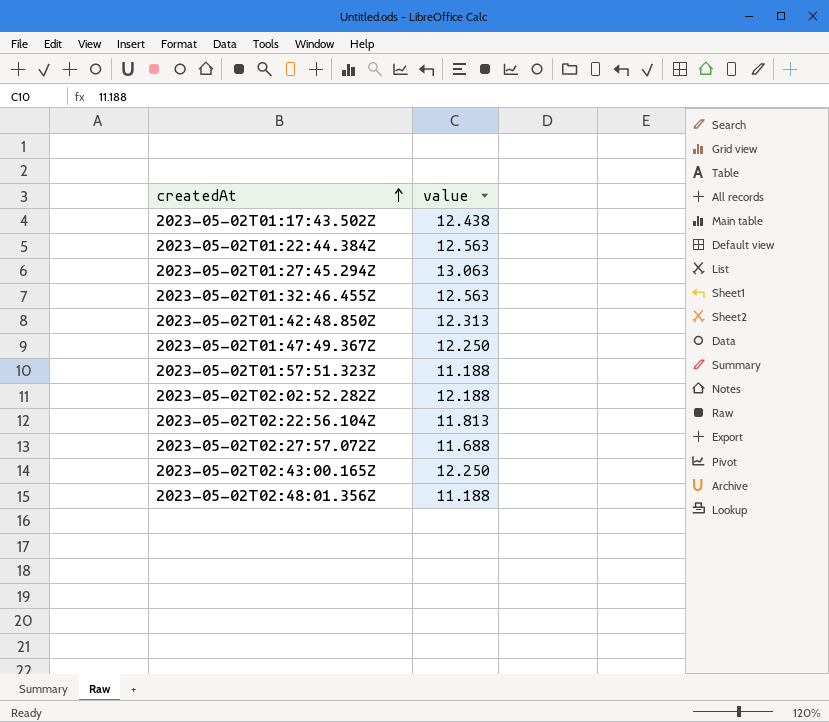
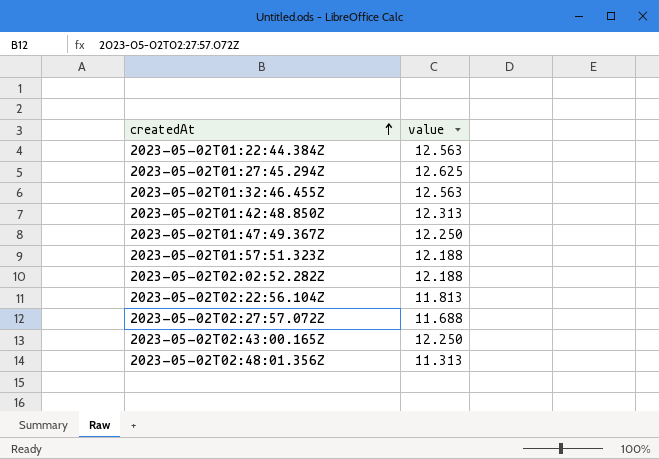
row 2023-05-02T01:17:43.502Z: 12.438 -> none
2023-05-02T01:27:45.294Z | value: 13.063 -> 12.625
2023-05-02T01:57:51.323Z | value: 11.188 -> 12.188
2023-05-02T02:48:01.356Z | value: 11.188 -> 11.313

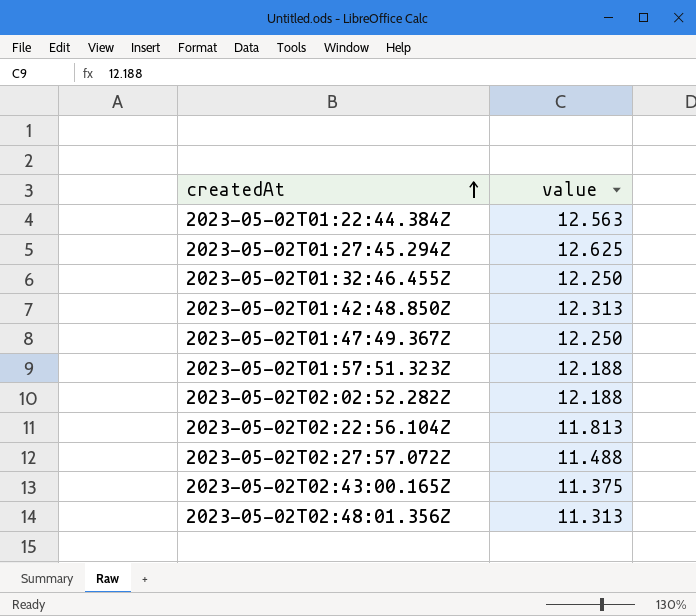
2023-05-02T01:32:46.455Z | value: 12.563 -> 12.250
2023-05-02T02:27:57.072Z | value: 11.688 -> 11.488
2023-05-02T02:43:00.165Z | value: 12.250 -> 11.375

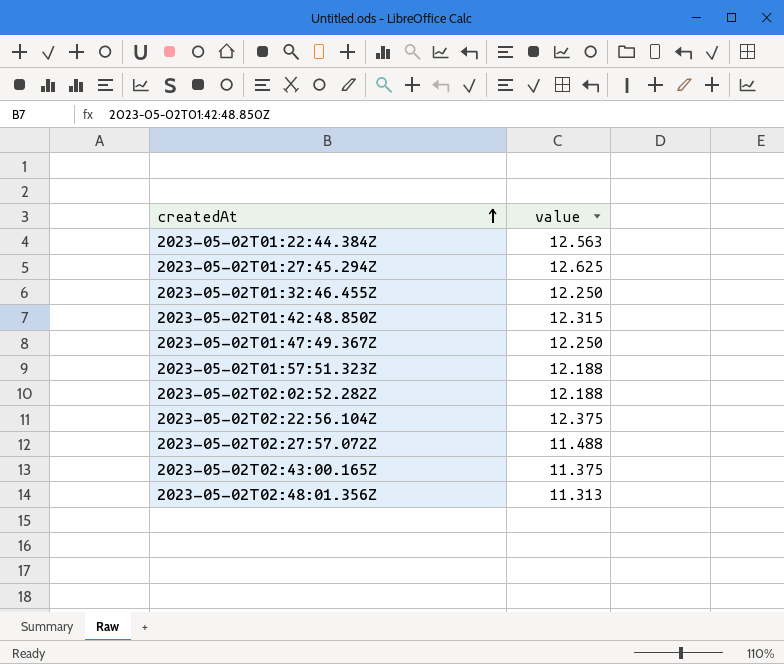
2023-05-02T01:42:48.850Z | value: 12.313 -> 12.315
2023-05-02T02:22:56.104Z | value: 11.813 -> 12.375

